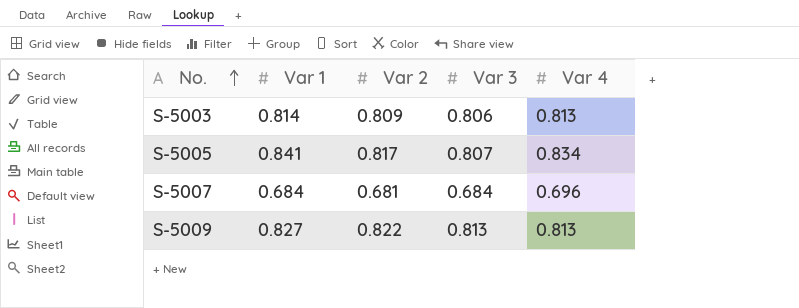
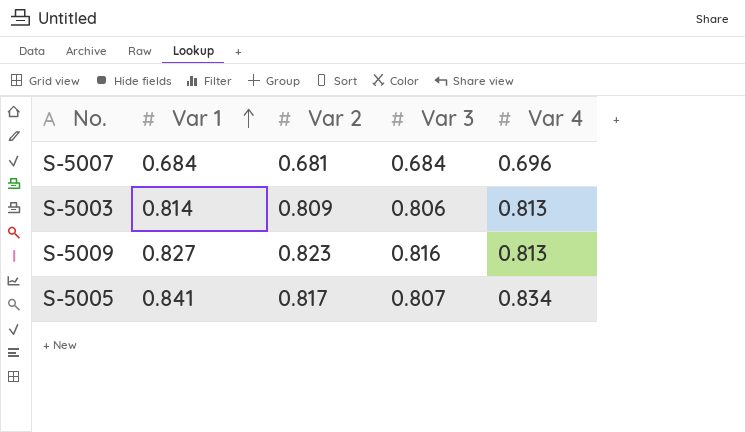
row order: No. ascending -> Var 1 ascending
S-5009 | Var 2: 0.822 -> 0.823
S-5009 | Var 3: 0.813 -> 0.816

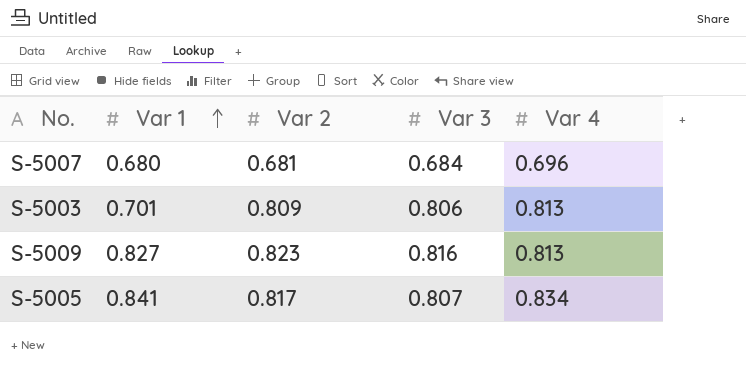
S-5007 | Var 1: 0.684 -> 0.680
S-5003 | Var 1: 0.814 -> 0.701

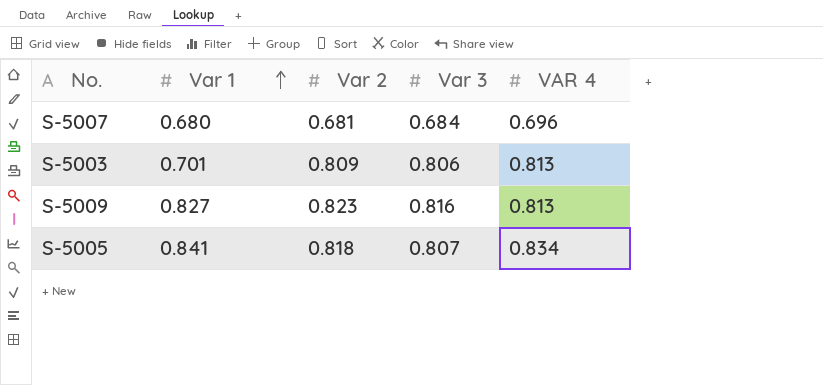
column name: Var 4 -> VAR 4
S-5005 | Var 2: 0.817 -> 0.818

